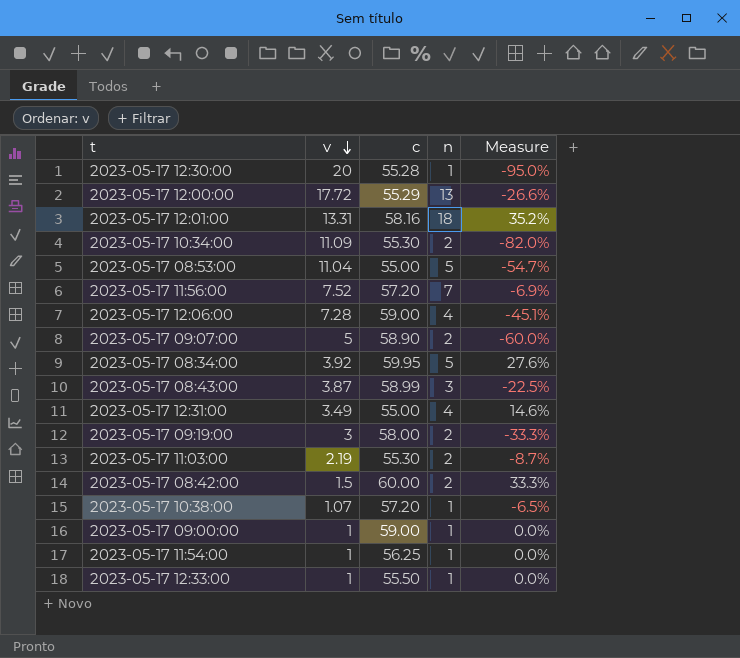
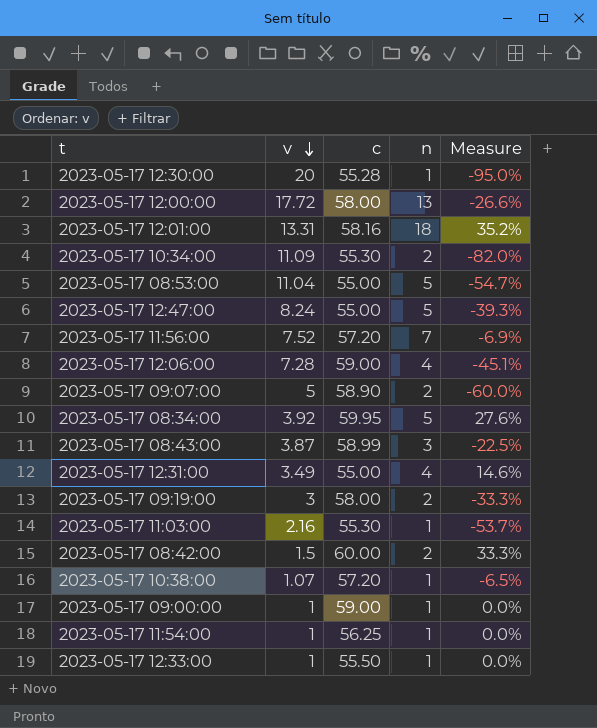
2023-05-17 12:00:00 | c: 55.29 -> 58.00
row 2023-05-17 12:47:00: none -> 8.24 | 55.00 | 5 | -39.3%
2023-05-17 11:03:00 | v: 2.19 -> 2.16
2023-05-17 11:03:00 | n: 2 -> 1
2023-05-17 11:03:00 | Measure: -8.7% -> -53.7%

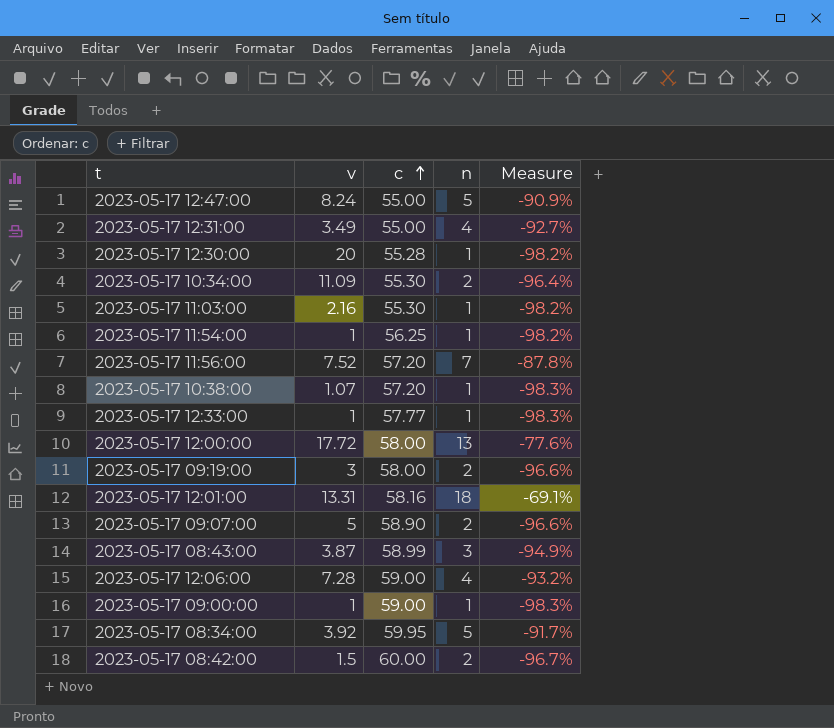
row order: v descending -> c ascending
column Measure | formula: ([n] - [v]) / [v] -> ([n] - [c]) / [c]
row 2023-05-17 08:53:00: 11.04 | 55.00 | 5 | -54.7% -> none
2023-05-17 12:33:00 | c: 55.50 -> 57.77

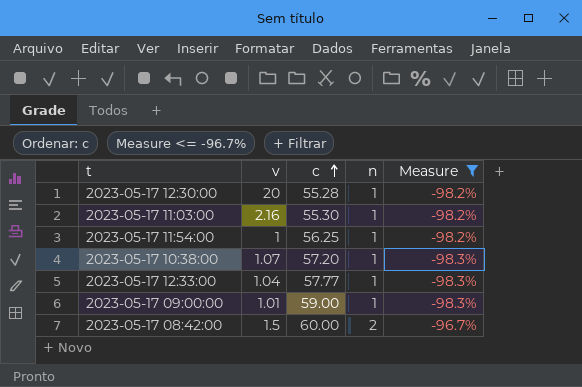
filter: none -> Measure <= -96.7%
2023-05-17 12:33:00 | v: 1 -> 1.04
2023-05-17 09:00:00 | v: 1 -> 1.01

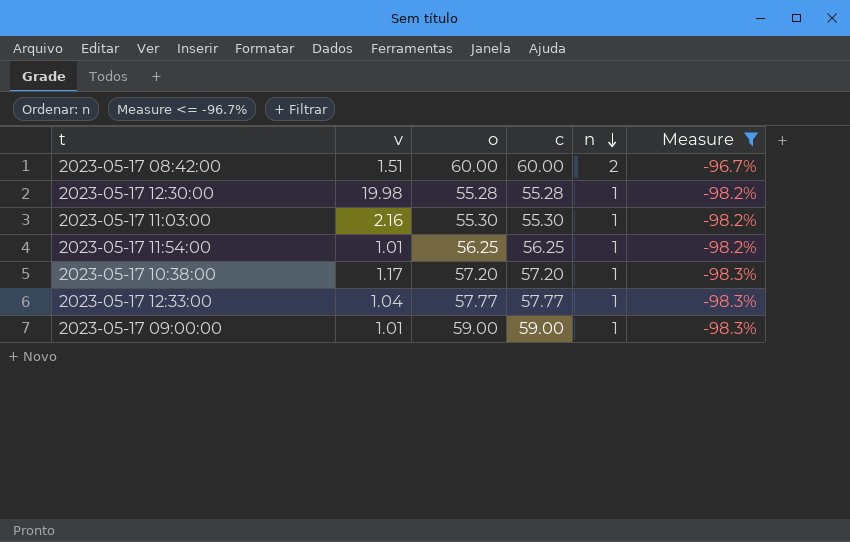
row order: c ascending -> n descending
column o | position: none -> 3
2023-05-17 08:42:00 | v: 1.5 -> 1.51
2023-05-17 12:30:00 | v: 20 -> 19.98
2023-05-17 11:54:00 | v: 1 -> 1.01
2023-05-17 10:38:00 | v: 1.07 -> 1.17

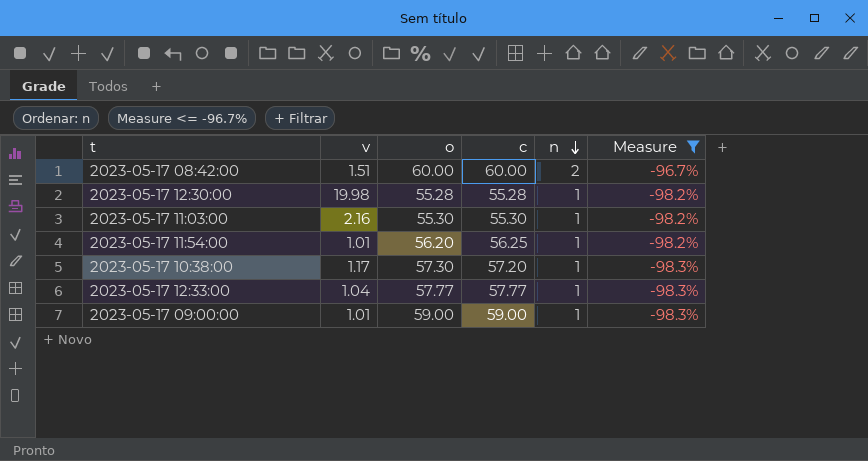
2023-05-17 11:54:00 | o: 56.25 -> 56.20
2023-05-17 10:38:00 | o: 57.20 -> 57.30

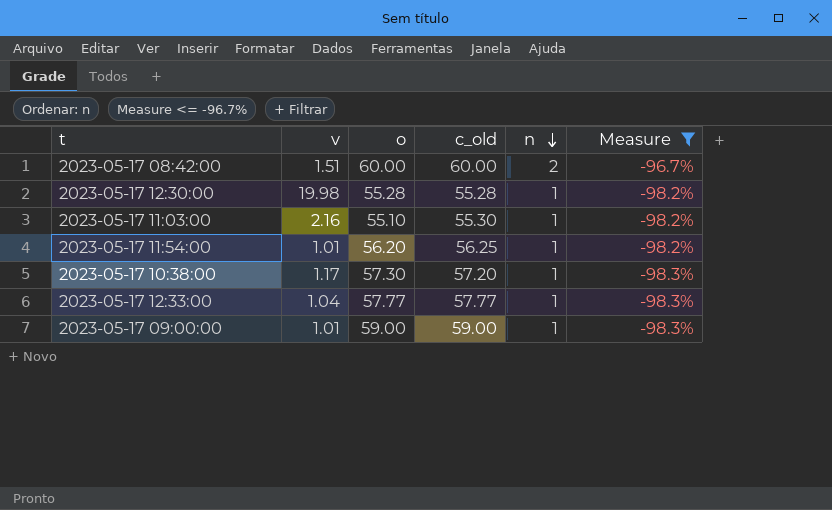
column name: c -> c_old
2023-05-17 11:03:00 | o: 55.30 -> 55.10

